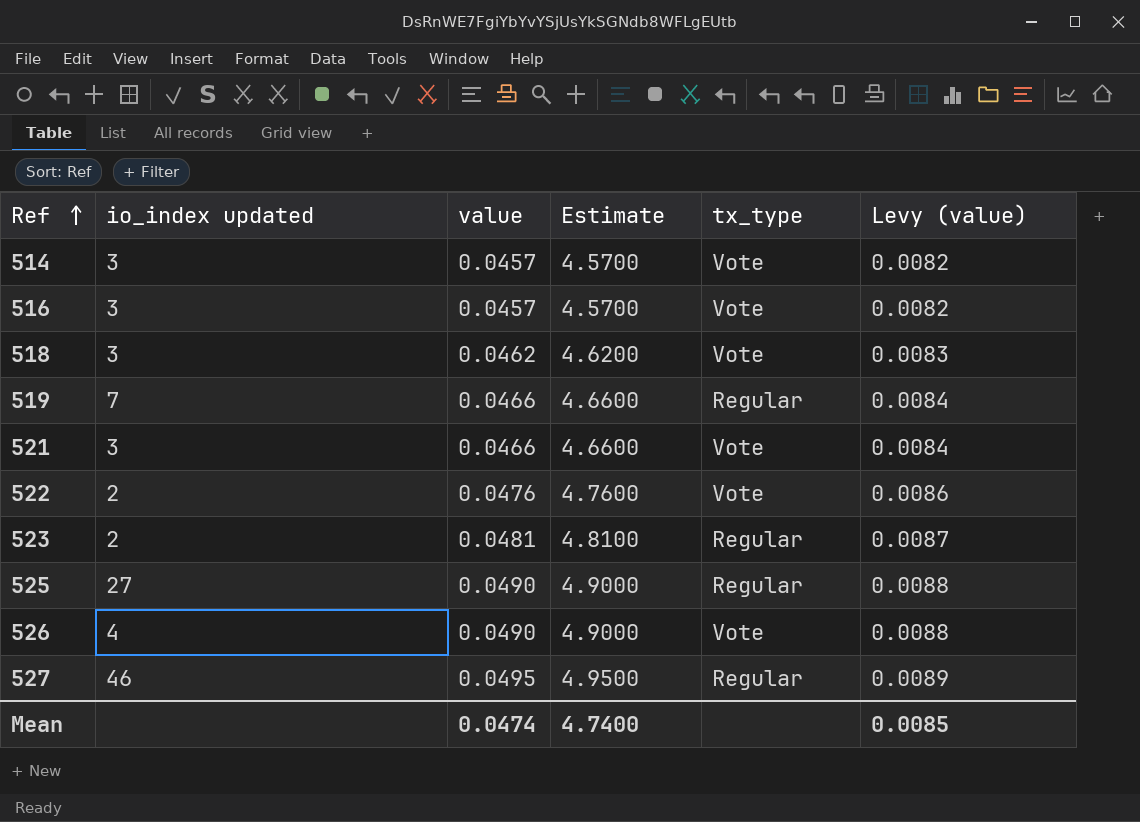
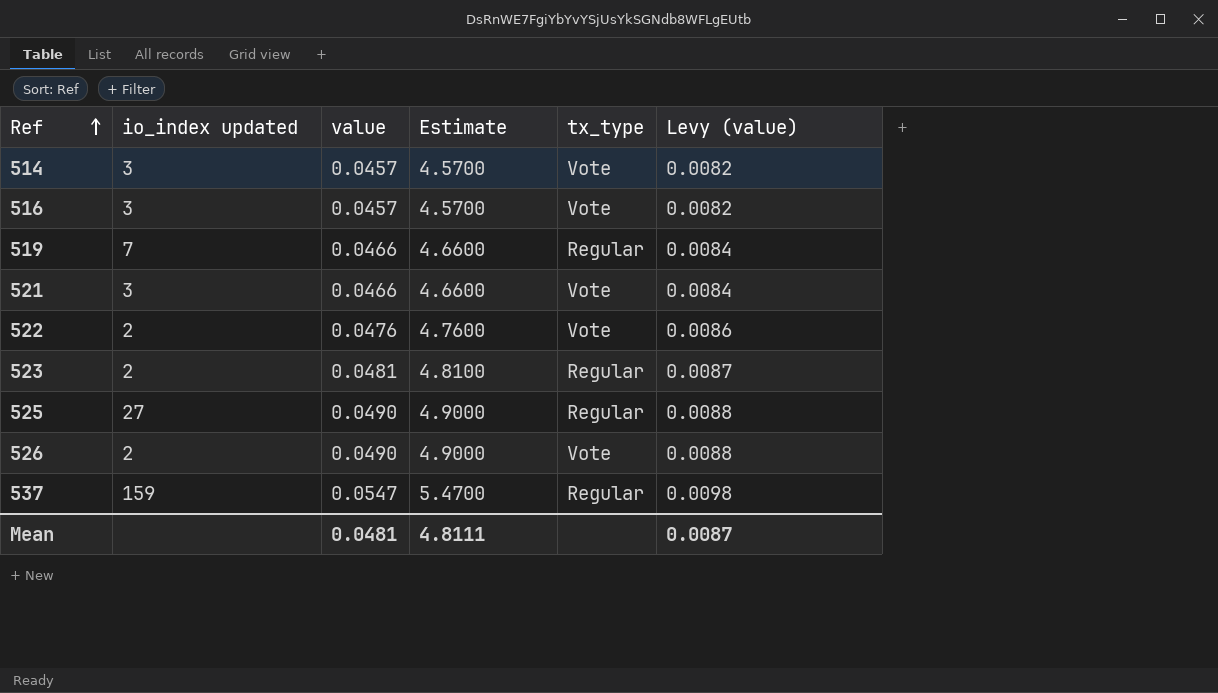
row 518: 3 | 0.0462 | 4.6200 | Vote | 0.0083 -> none
row 527: 46 | 0.0495 | 4.9500 | Regular | 0.0089 -> none
526 | io_index updated: 4 -> 2
row 537: none -> 159 | 0.0547 | 5.4700 | Regular | 0.0098
Mean | value: 0.0474 -> 0.0481
Mean | Estimate: 4.7400 -> 4.8111
Mean | Levy (value): 0.0085 -> 0.0087

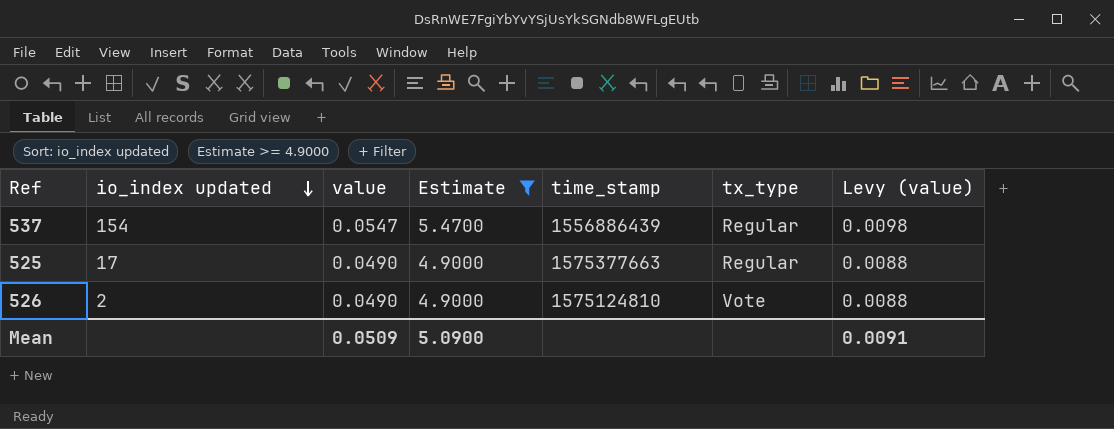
filter: none -> Estimate >= 4.9000
row order: Ref ascending -> io_index updated descending
column time_stamp | position: none -> 5
537 | io_index updated: 159 -> 154
525 | io_index updated: 27 -> 17
Mean | value: 0.0481 -> 0.0509
Mean | Estimate: 4.8111 -> 5.0900
Mean | Levy (value): 0.0087 -> 0.0091

